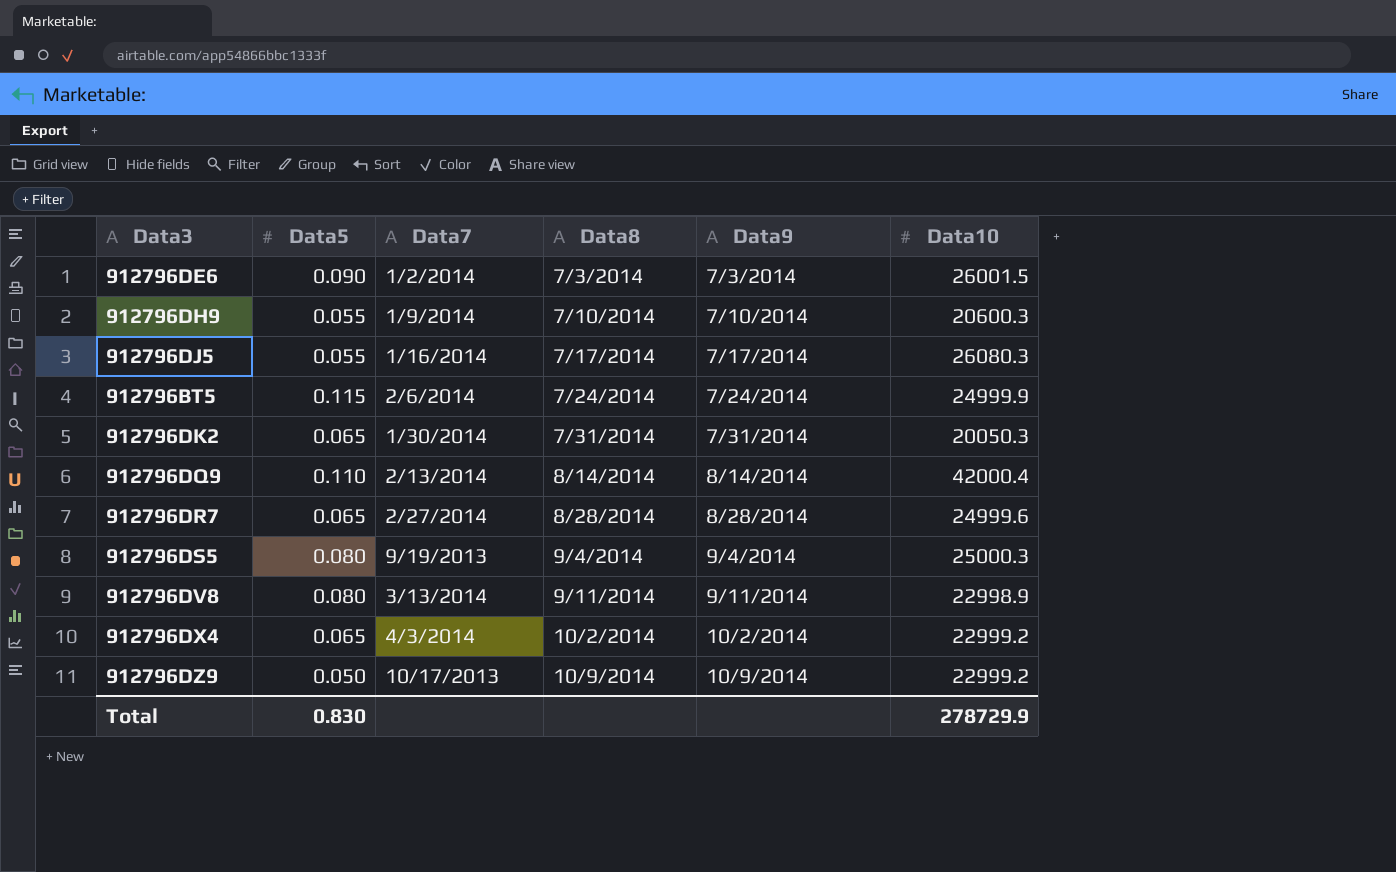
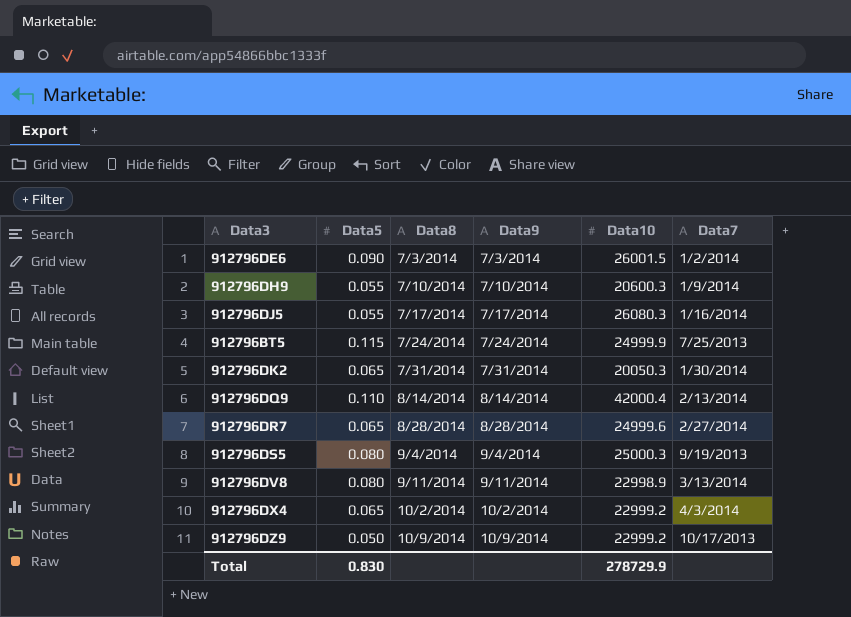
column Data7 | position: 3 -> 6
912796BT5 | Data7: 2/6/2014 -> 7/25/2013

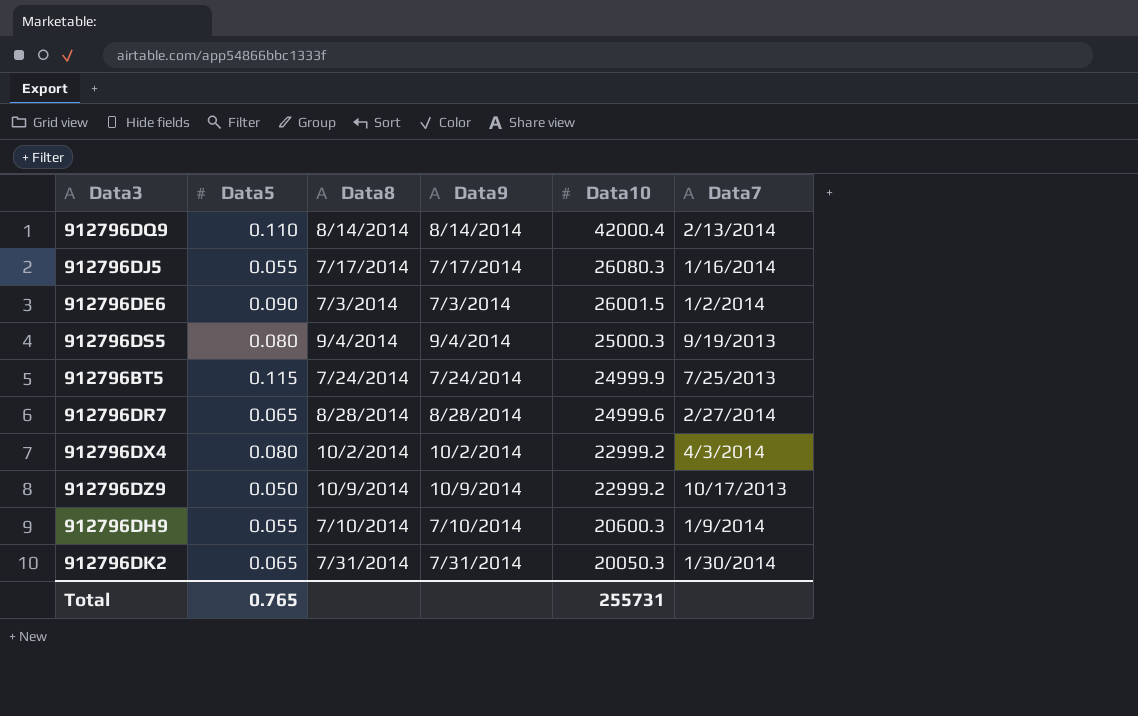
row order: Data8 ascending -> Data10 descending
row 912796DV8: 0.080 | 9/11/2014 | 9/11/2014 | 22998.9 | 3/13/2014 -> none
912796DX4 | Data5: 0.065 -> 0.080
Total | Data5: 0.830 -> 0.765
Total | Data10: 278729.9 -> 255731

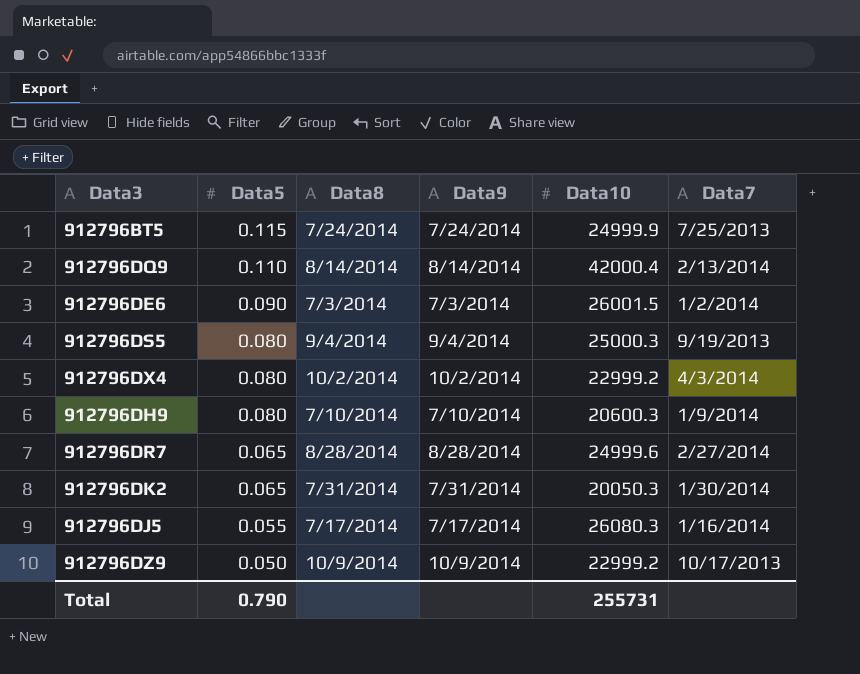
row order: Data10 descending -> Data5 descending
912796DH9 | Data5: 0.055 -> 0.080
Total | Data5: 0.765 -> 0.790

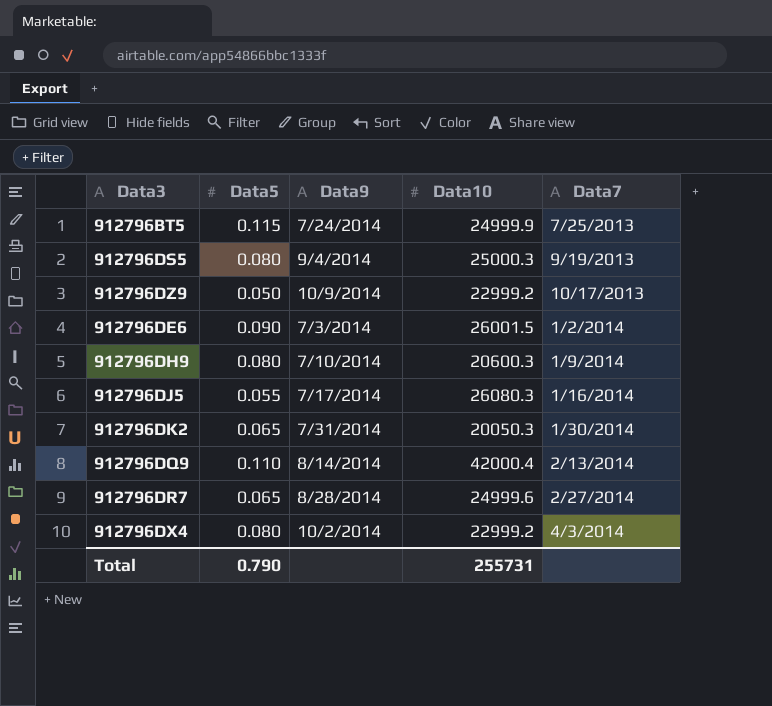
row order: Data5 descending -> Data7 ascending
column Data8 | position: 3 -> none

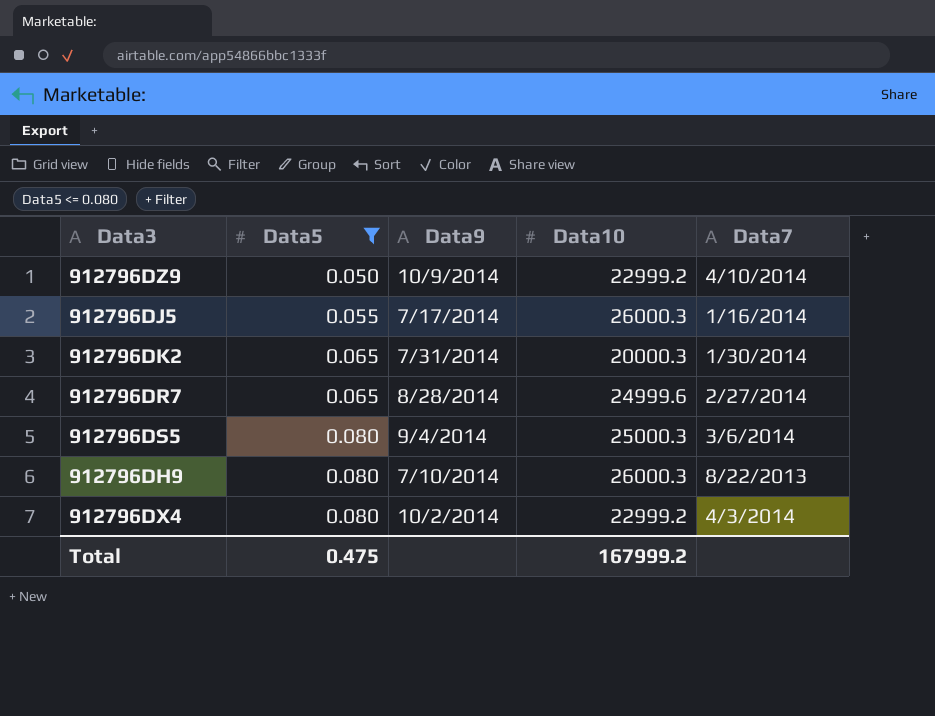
filter: none -> Data5 <= 0.080
row order: Data7 ascending -> Data5 ascending
912796DZ9 | Data7: 10/17/2013 -> 4/10/2014
912796DJ5 | Data10: 26080.3 -> 26000.3
912796DK2 | Data10: 20050.3 -> 20000.3
912796DS5 | Data7: 9/19/2013 -> 3/6/2014
912796DH9 | Data10: 20600.3 -> 26000.3
912796DH9 | Data7: 1/9/2014 -> 8/22/2013
Total | Data5: 0.790 -> 0.475
Total | Data10: 255731 -> 167999.2

